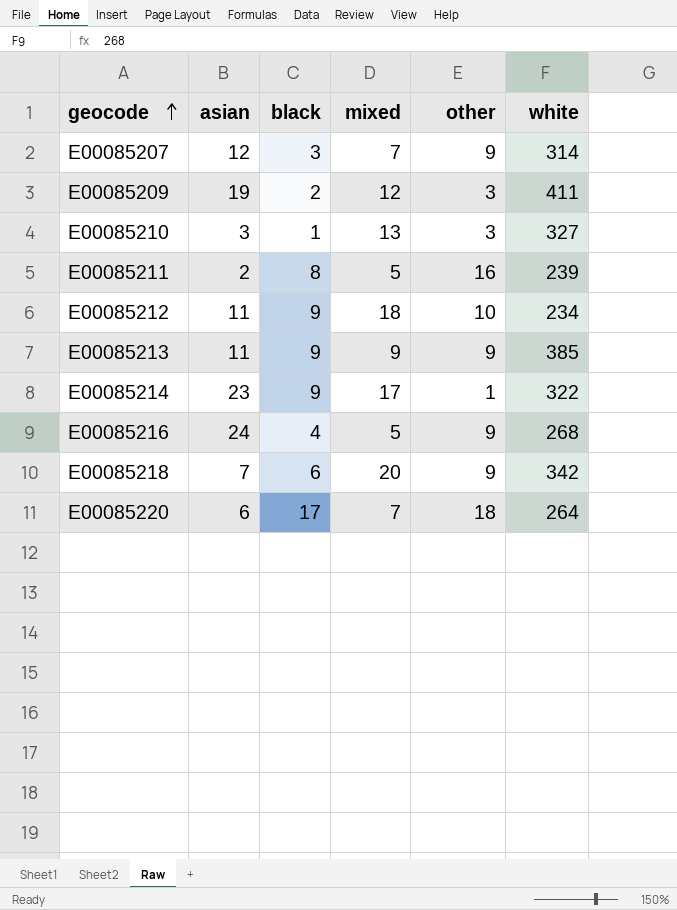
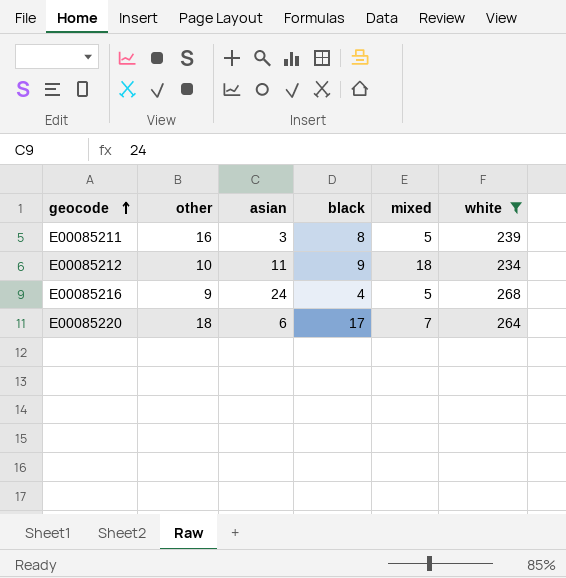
filter: none -> white <= 268
column other | position: 5 -> 2
E00085211 | asian: 2 -> 3

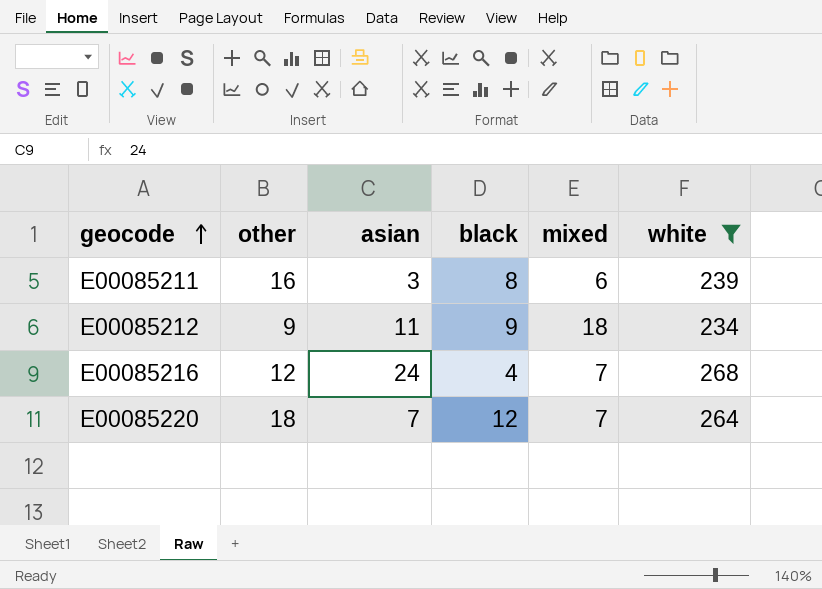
E00085211 | mixed: 5 -> 6
E00085212 | other: 10 -> 9
E00085216 | other: 9 -> 12
E00085216 | mixed: 5 -> 7
E00085220 | asian: 6 -> 7
E00085220 | black: 17 -> 12

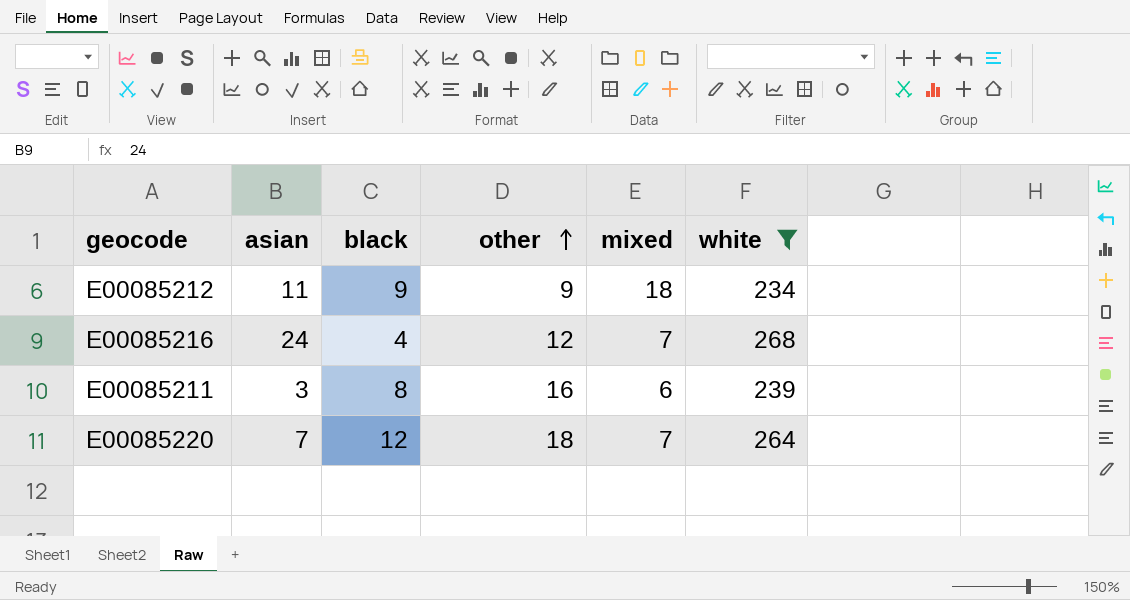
row order: geocode ascending -> other ascending
column other | position: 2 -> 4

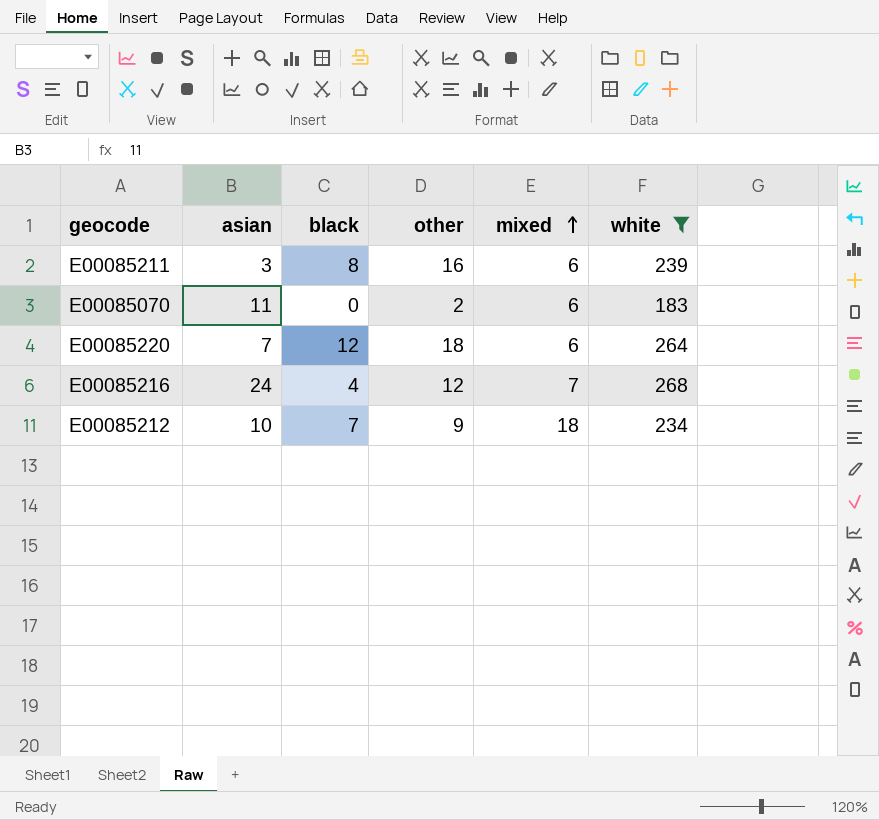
row order: other ascending -> mixed ascending
row E00085070: none -> 11 | 0 | 2 | 6 | 183
E00085220 | mixed: 7 -> 6
E00085212 | asian: 11 -> 10
E00085212 | black: 9 -> 7

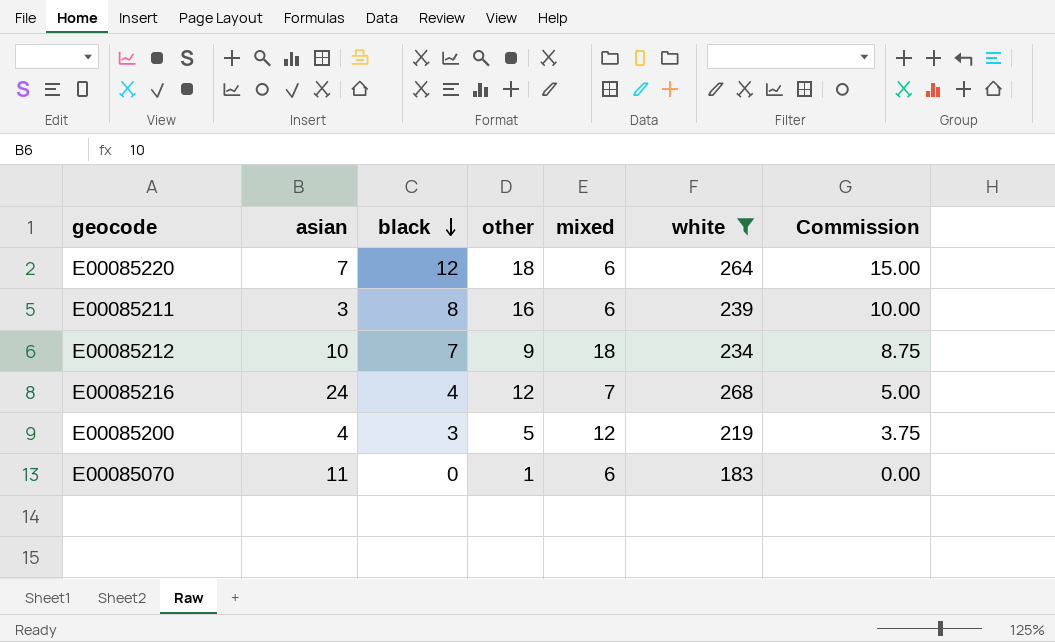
row order: mixed ascending -> black descending
column Commission | formula: none -> [black] * 1.25
row E00085200: none -> 4 | 3 | 5 | 12 | 219 | 3.75
E00085070 | other: 2 -> 1

